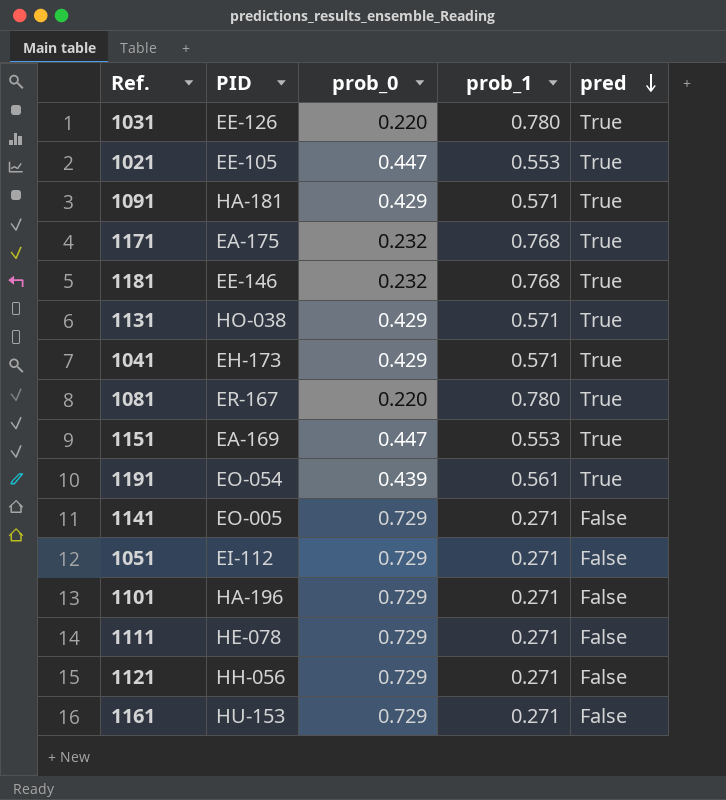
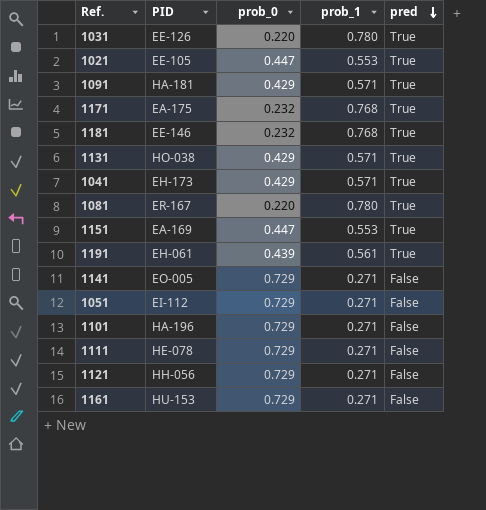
1191 | PID: EO-054 -> EH-061

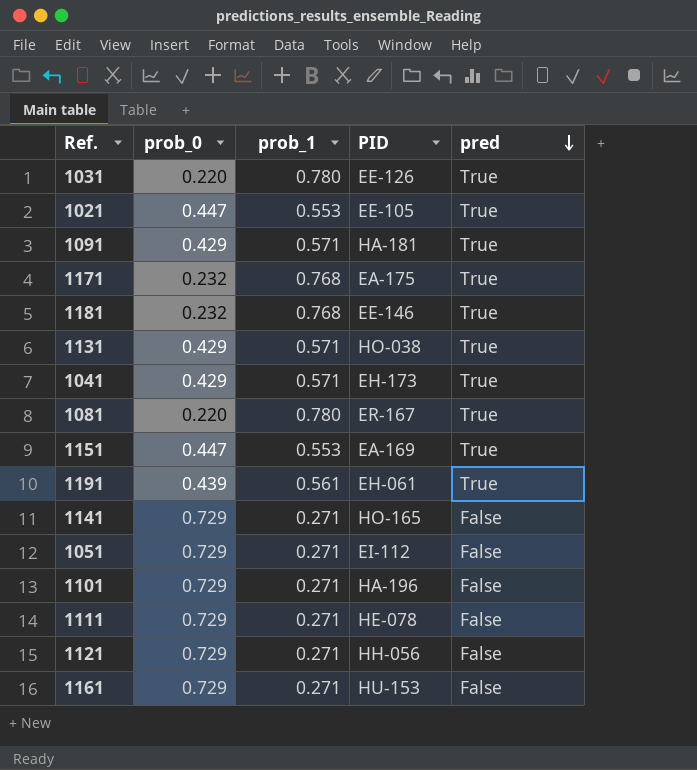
column PID | position: 2 -> 4
1141 | PID: EO-005 -> HO-165

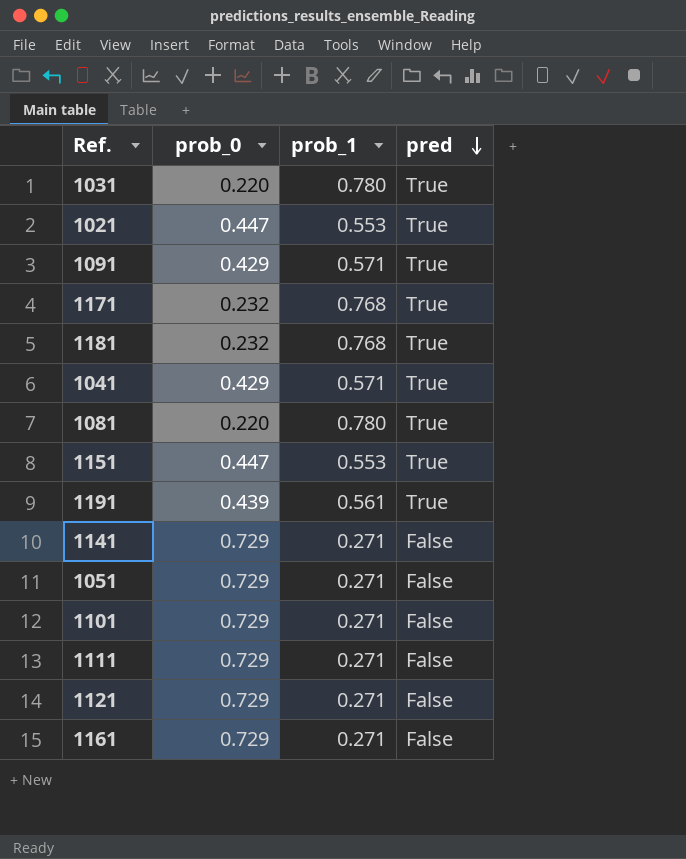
column PID | position: 4 -> none
row 1131: 0.429 | 0.571 | HO-038 | True -> none

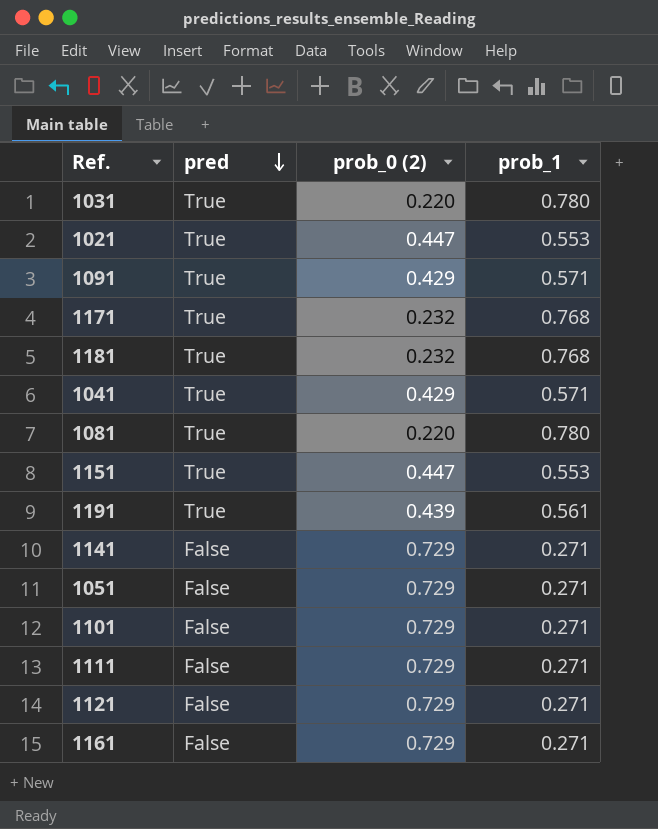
column pred | position: 4 -> 2
column name: prob_0 -> prob_0 (2)

